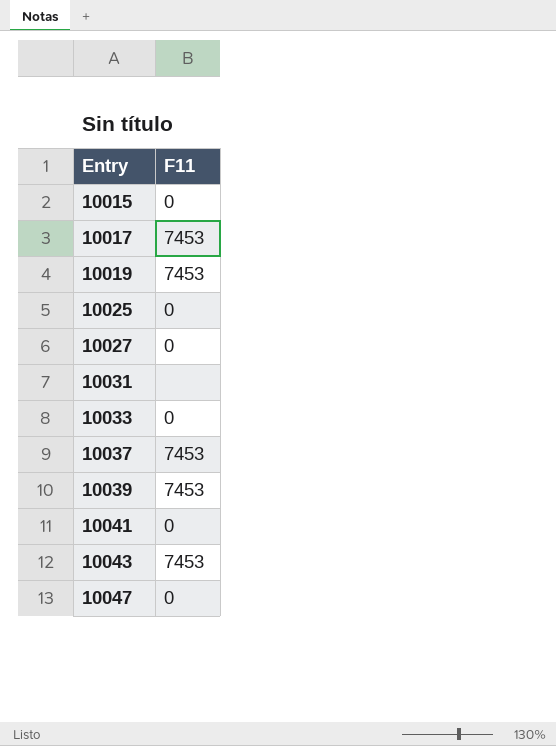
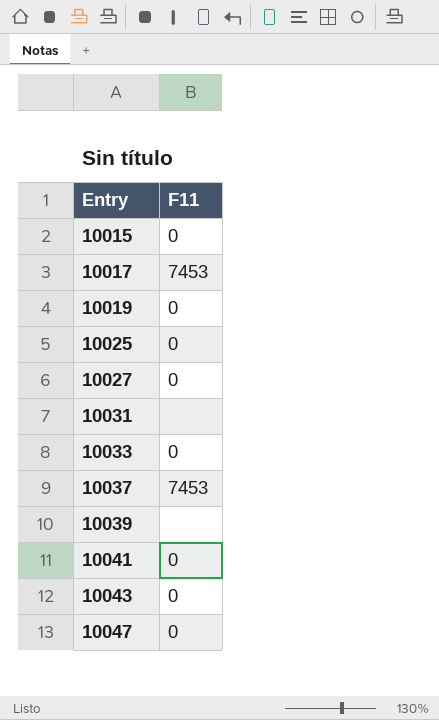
10019 | F11: 7453 -> 0
10039 | F11: 7453 -> none
10043 | F11: 7453 -> 0

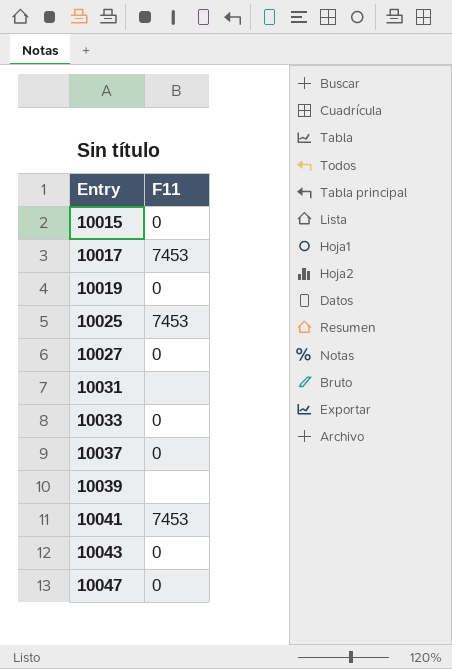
10025 | F11: 0 -> 7453
10037 | F11: 7453 -> 0
10041 | F11: 0 -> 7453

